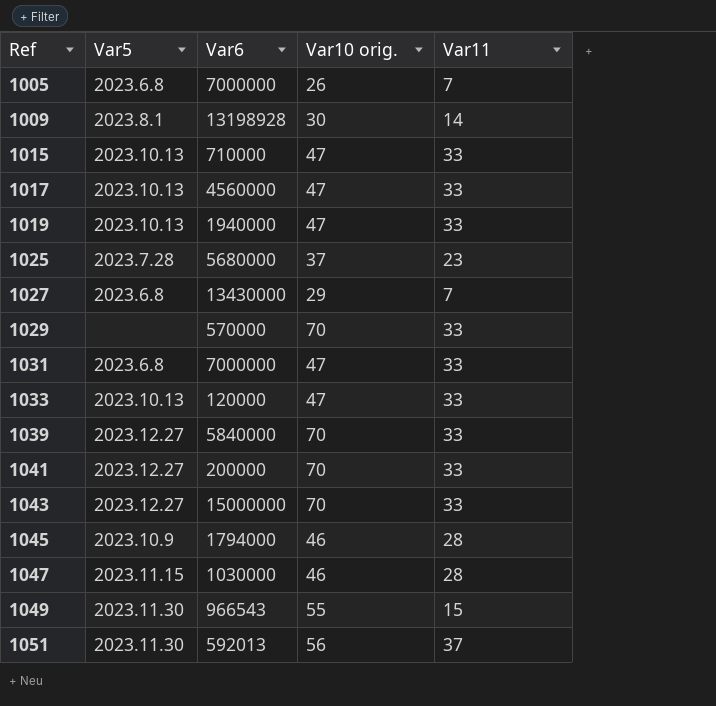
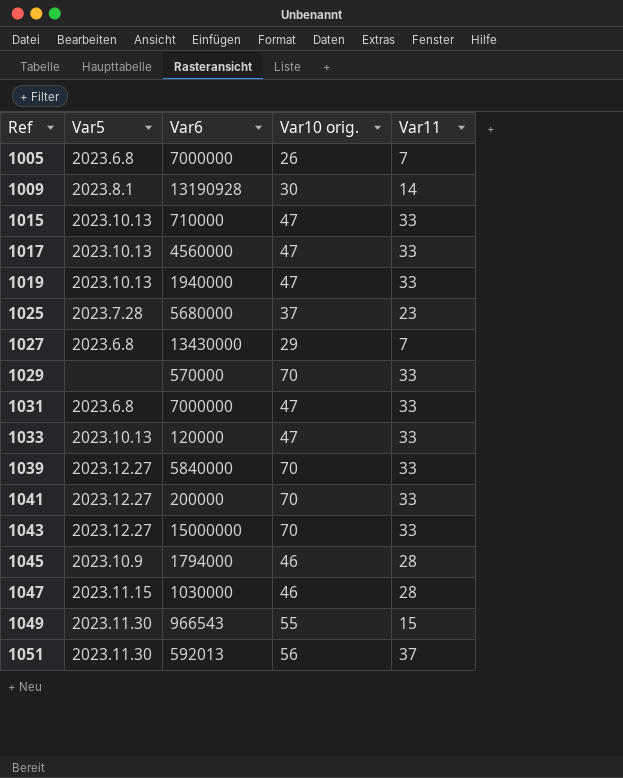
1009 | Var6: 13198928 -> 13190928

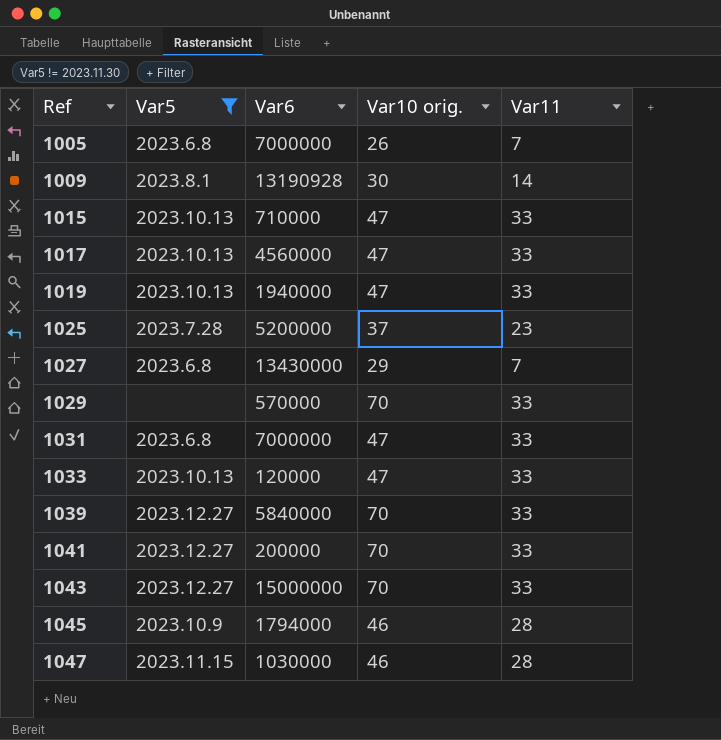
filter: none -> Var5 != 2023.11.30
1025 | Var6: 5680000 -> 5200000

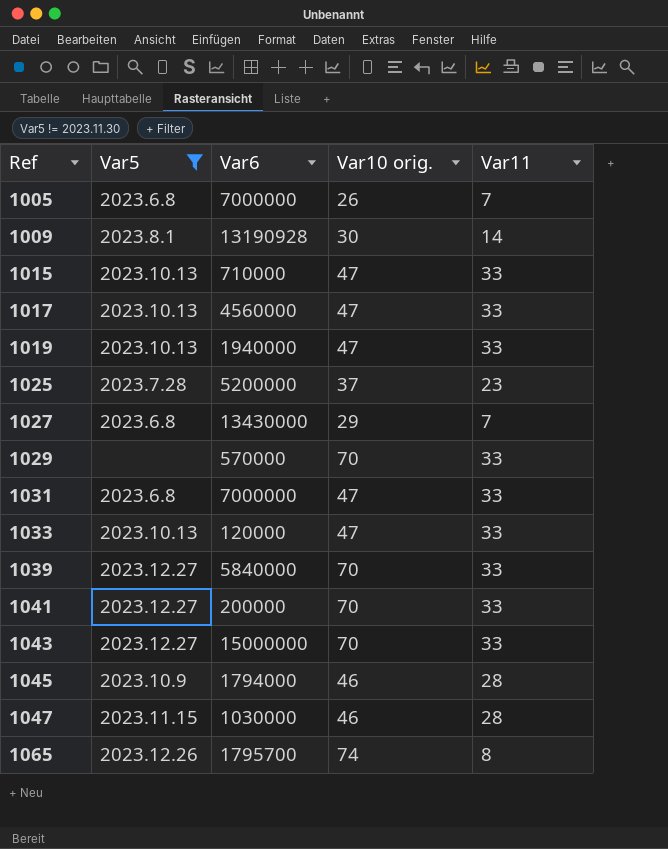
row 1065: none -> 2023.12.26 | 1795700 | 74 | 8

